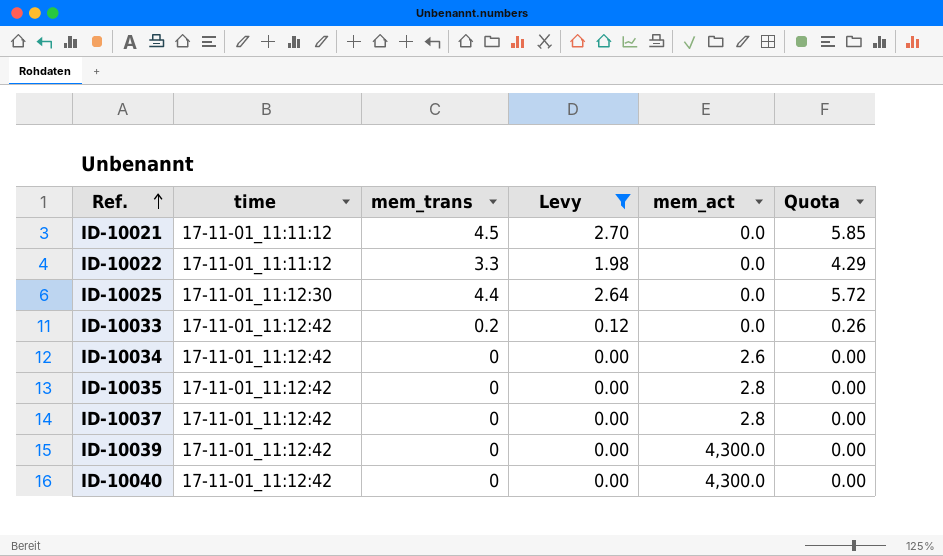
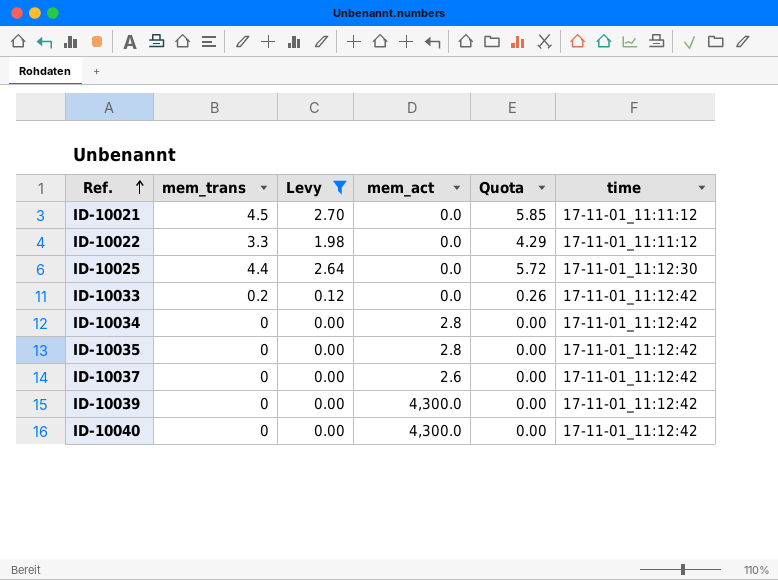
column time | position: 2 -> 6
ID-10034 | mem_act: 2.6 -> 2.8
ID-10037 | mem_act: 2.8 -> 2.6

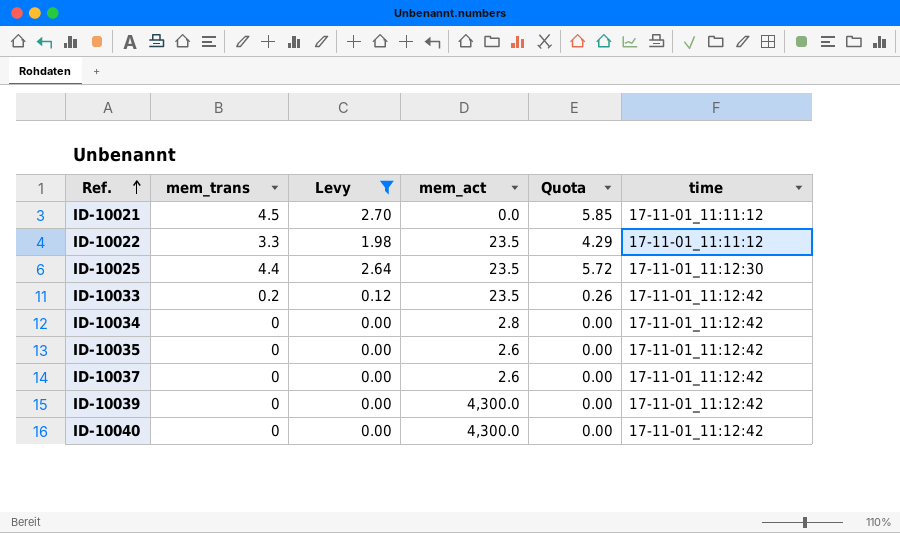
ID-10022 | mem_act: 0.0 -> 23.5
ID-10025 | mem_act: 0.0 -> 23.5
ID-10033 | mem_act: 0.0 -> 23.5
ID-10035 | mem_act: 2.8 -> 2.6

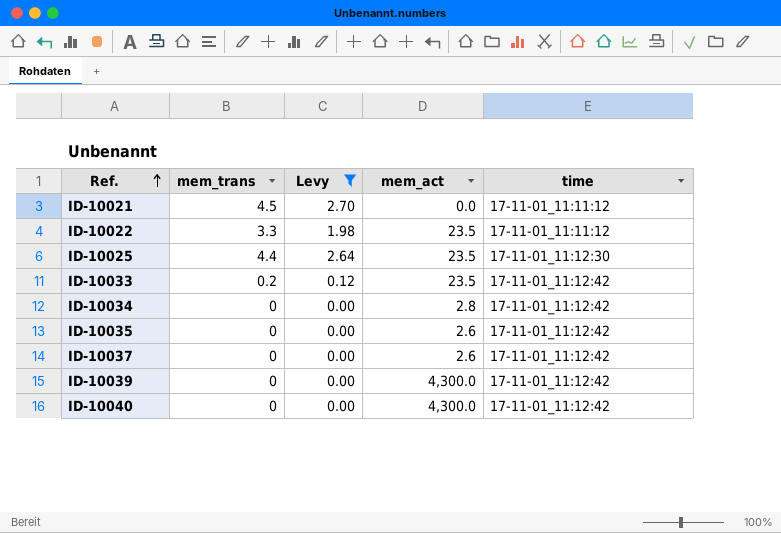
column Quota | formula: [mem_trans] * 1.3 -> none

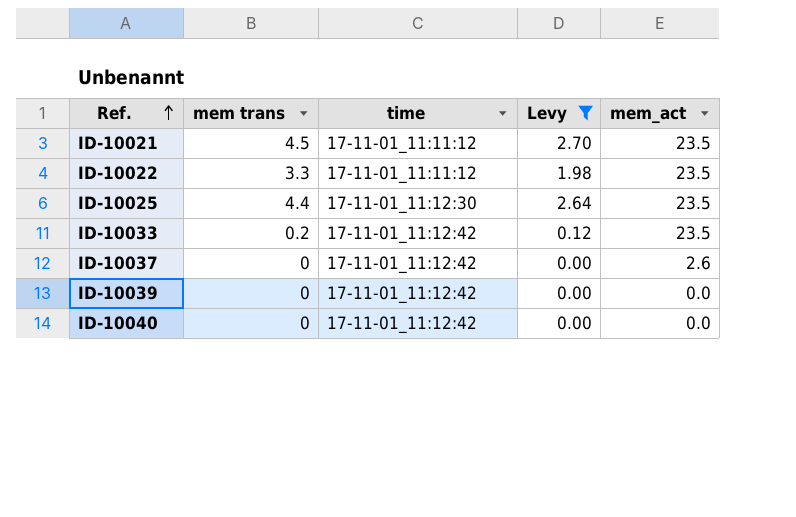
column name: mem_trans -> mem trans
column time | position: 5 -> 3
row ID-10034: 0 | 0.00 | 2.8 | 17-11-01_11:12:42 -> none
row ID-10035: 0 | 0.00 | 2.6 | 17-11-01_11:12:42 -> none
ID-10021 | mem_act: 0.0 -> 23.5
ID-10039 | mem_act: 4,300.0 -> 0.0
ID-10040 | mem_act: 4,300.0 -> 0.0

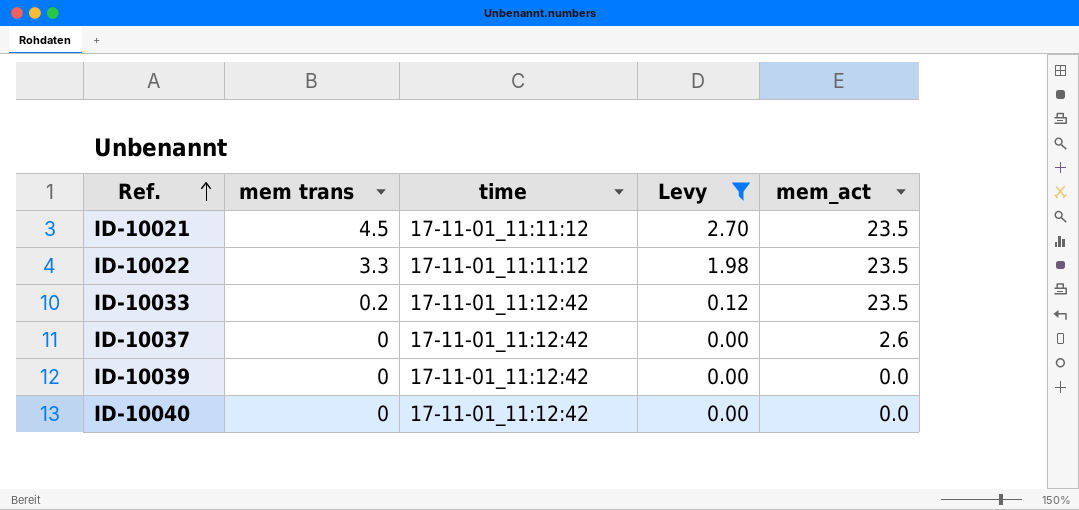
row ID-10025: 4.4 | 17-11-01_11:12:30 | 2.64 | 23.5 -> none

